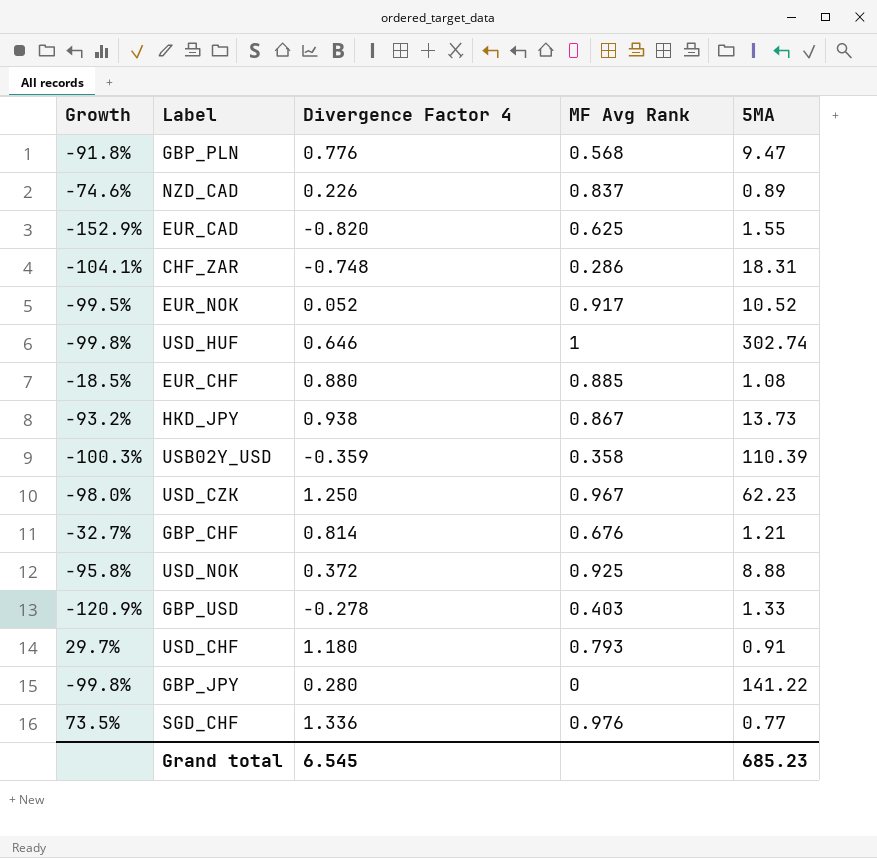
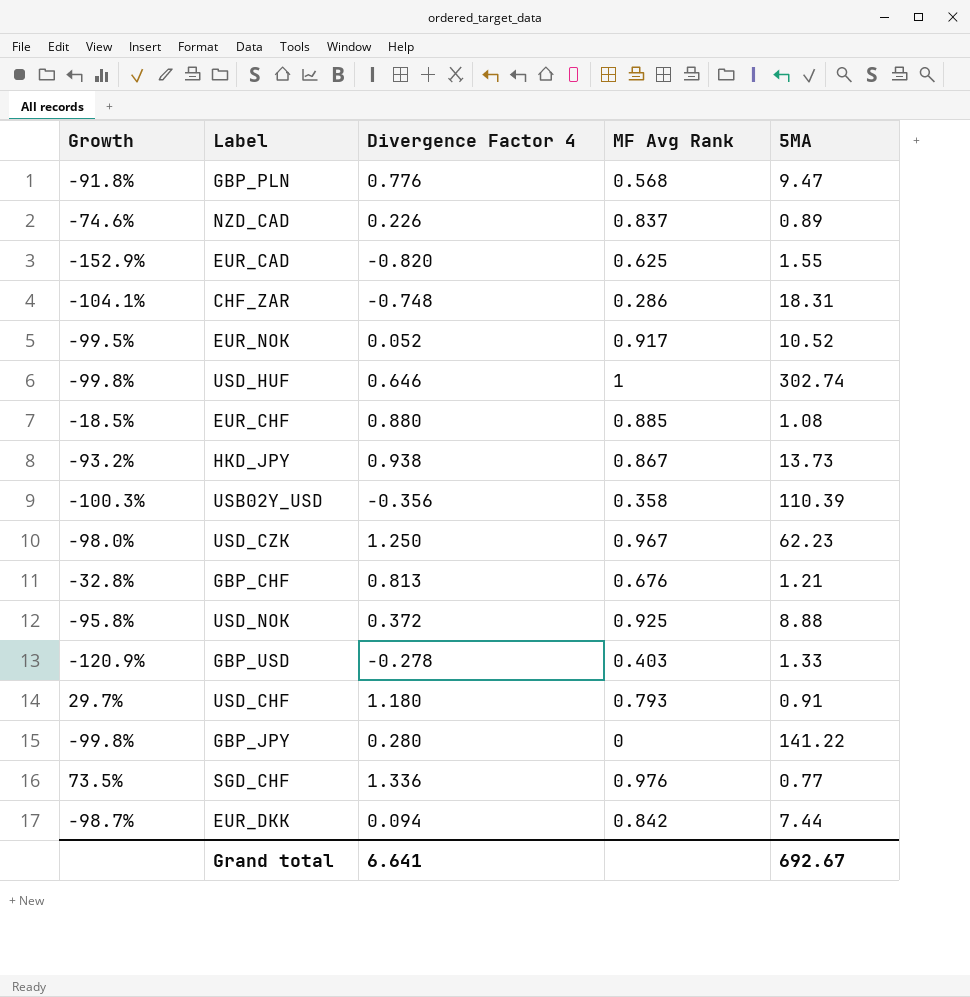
USB02Y_USD | Divergence Factor 4: -0.359 -> -0.356
GBP_CHF | Growth: -32.7% -> -32.8%
GBP_CHF | Divergence Factor 4: 0.814 -> 0.813
row EUR_DKK: none -> -98.7% | 0.094 | 0.842 | 7.44
Grand total | Divergence Factor 4: 6.545 -> 6.641
Grand total | 5MA: 685.23 -> 692.67

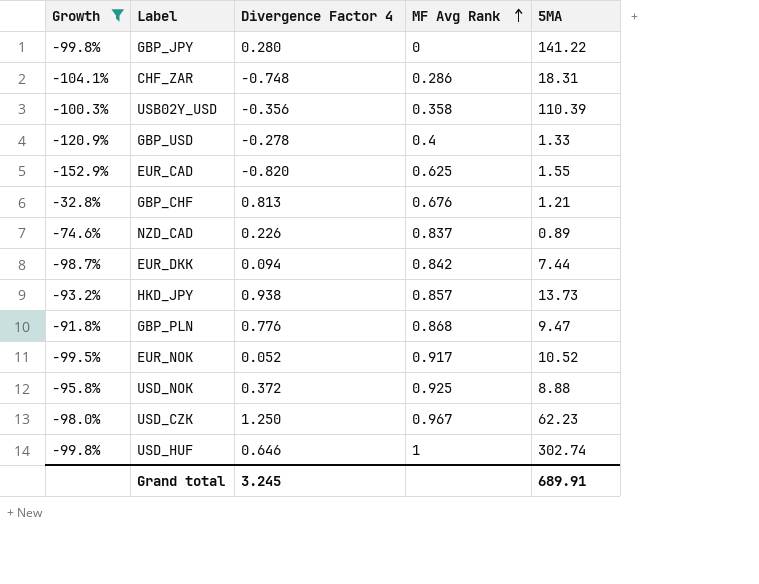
filter: none -> Growth <= -32.8%
row order: none -> MF Avg Rank ascending
GBP_USD | MF Avg Rank: 0.403 -> 0.4
HKD_JPY | MF Avg Rank: 0.867 -> 0.857
GBP_PLN | MF Avg Rank: 0.568 -> 0.868
Grand total | Divergence Factor 4: 6.641 -> 3.245
Grand total | 5MA: 692.67 -> 689.91

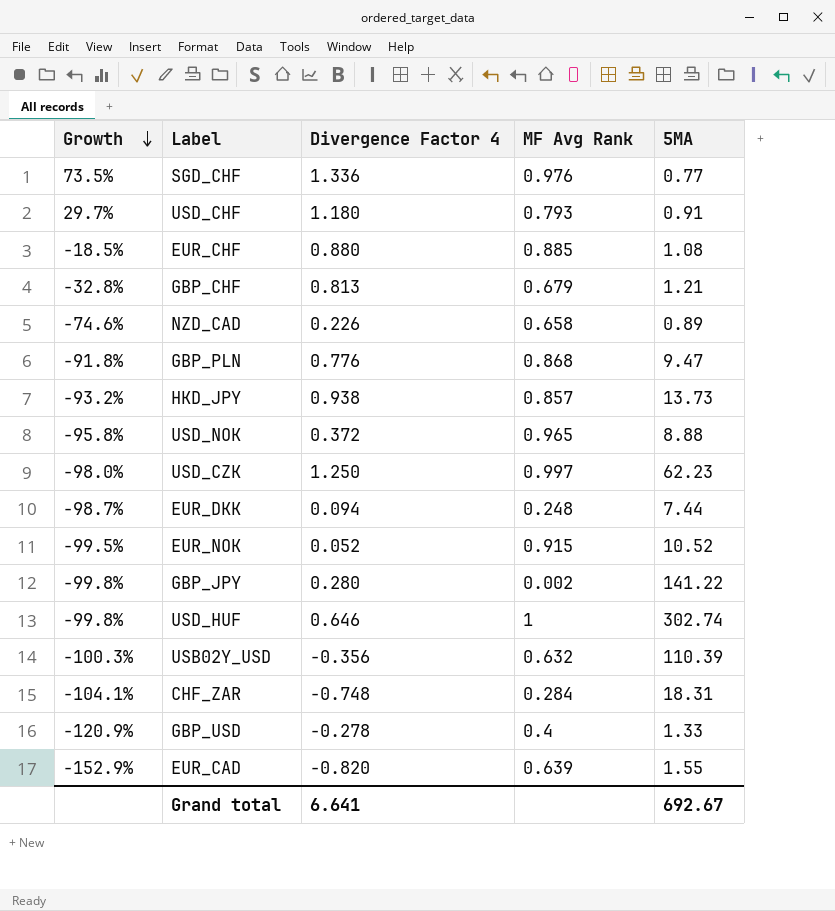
filter: Growth <= -32.8% -> none
row order: MF Avg Rank ascending -> Growth descending
GBP_CHF | MF Avg Rank: 0.676 -> 0.679
NZD_CAD | MF Avg Rank: 0.837 -> 0.658
USD_NOK | MF Avg Rank: 0.925 -> 0.965
USD_CZK | MF Avg Rank: 0.967 -> 0.997
EUR_DKK | MF Avg Rank: 0.842 -> 0.248
EUR_NOK | MF Avg Rank: 0.917 -> 0.915
GBP_JPY | MF Avg Rank: 0 -> 0.002
USB02Y_USD | MF Avg Rank: 0.358 -> 0.632
CHF_ZAR | MF Avg Rank: 0.286 -> 0.284
EUR_CAD | MF Avg Rank: 0.625 -> 0.639
Grand total | Divergence Factor 4: 3.245 -> 6.641
Grand total | 5MA: 689.91 -> 692.67

